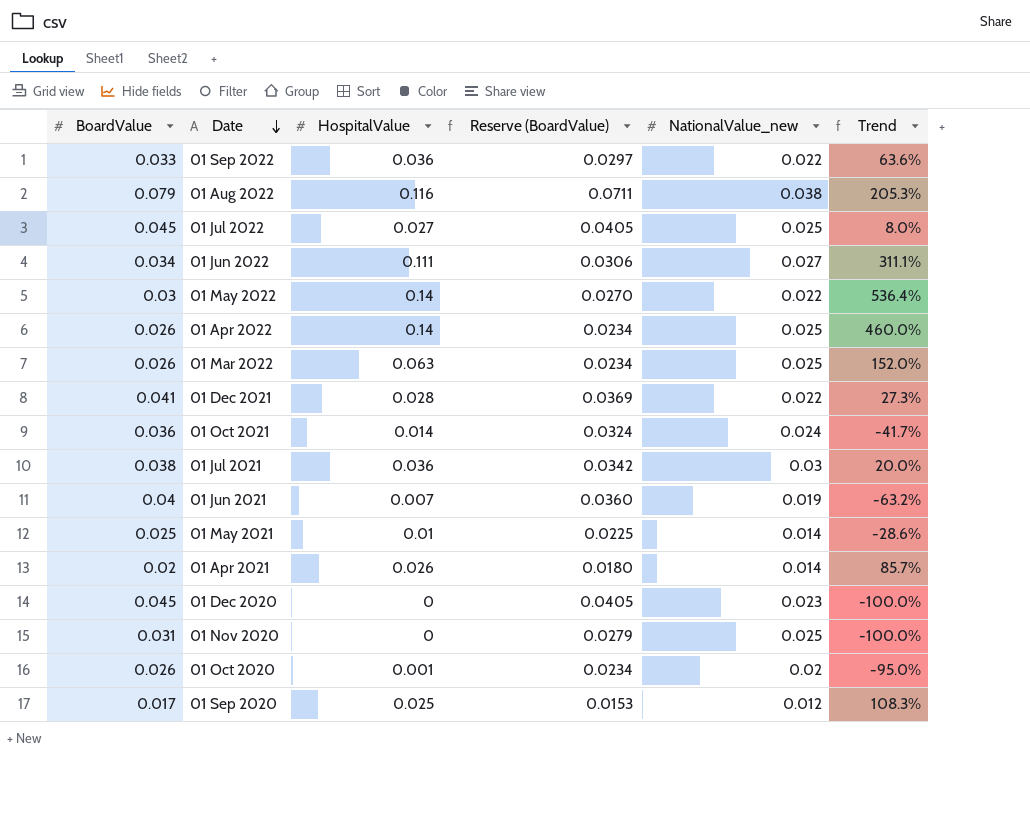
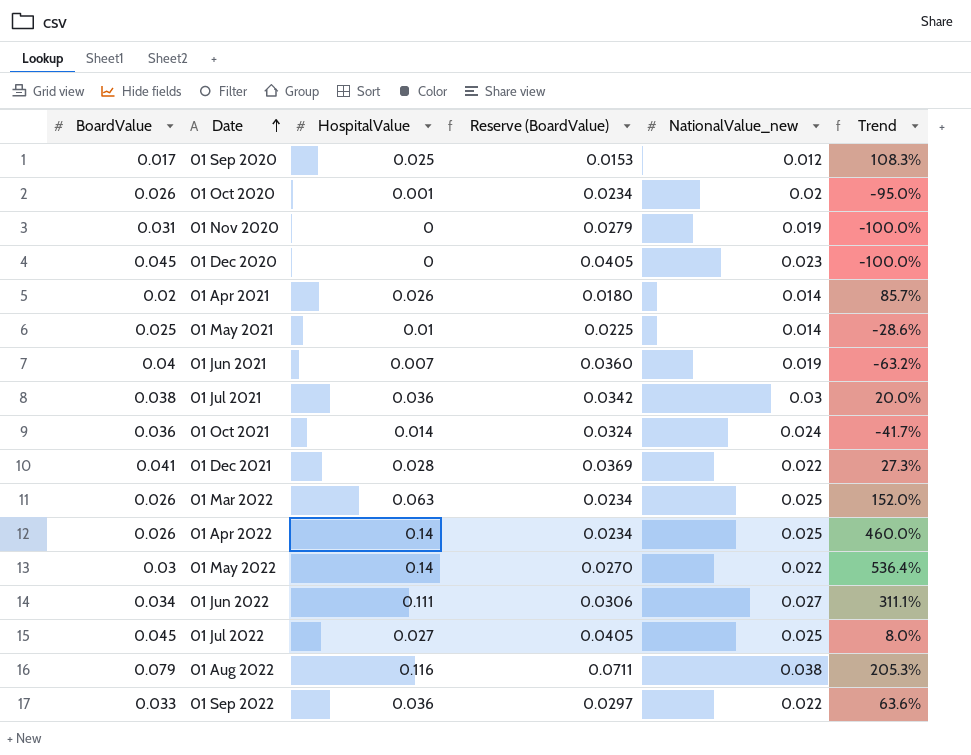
row order: Date descending -> Date ascending
01 Nov 2020 | NationalValue_new: 0.025 -> 0.019

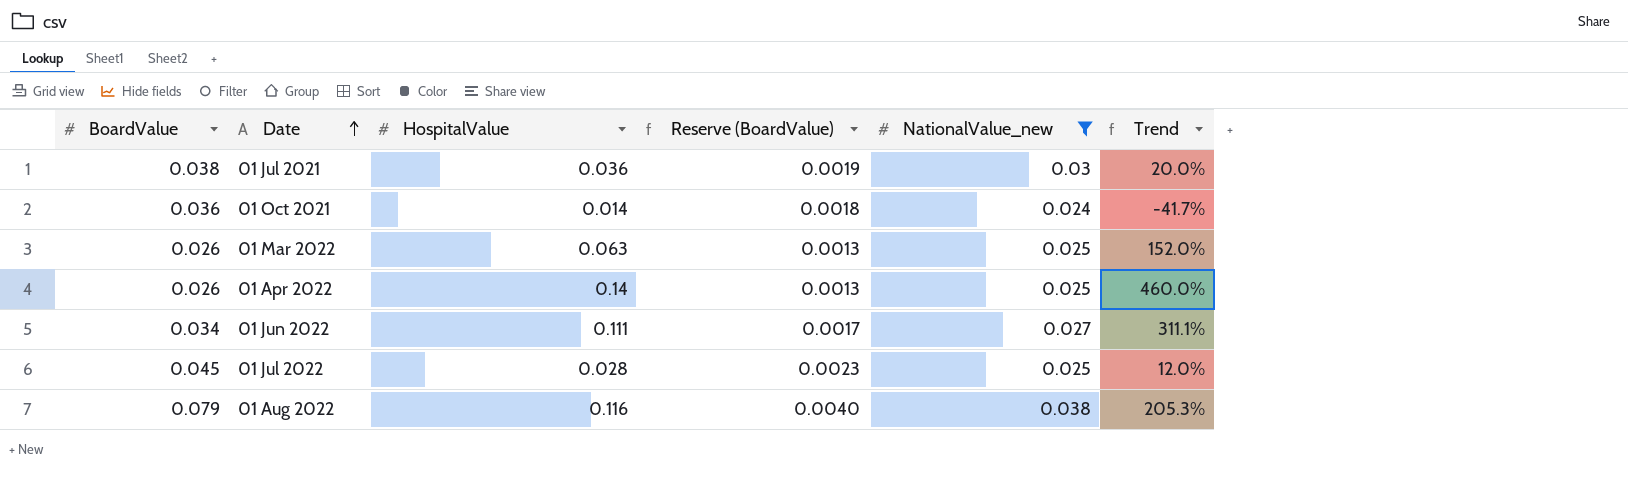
filter: none -> NationalValue_new >= 0.024
column Reserve (BoardValue) | formula: [BoardValue] * 0.9 -> [BoardValue] * 0.05
01 Jul 2022 | HospitalValue: 0.027 -> 0.028
01 Jul 2022 | Trend: 8.0% -> 12.0%

